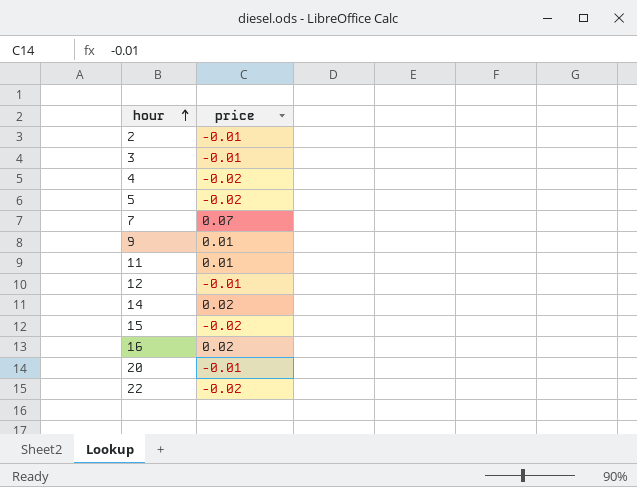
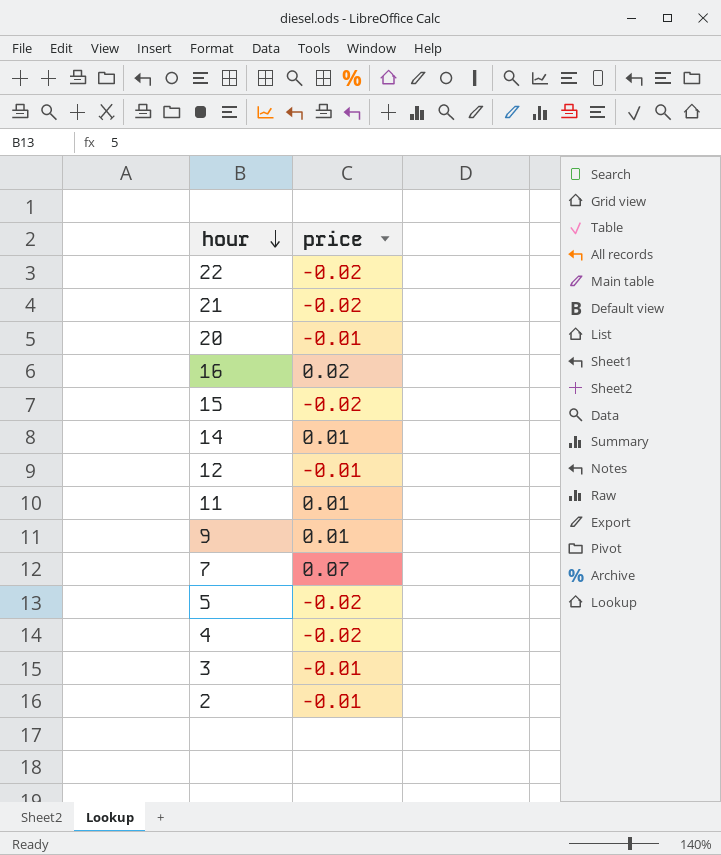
row order: hour ascending -> hour descending
row 21: none -> -0.02
14 | price: 0.02 -> 0.01

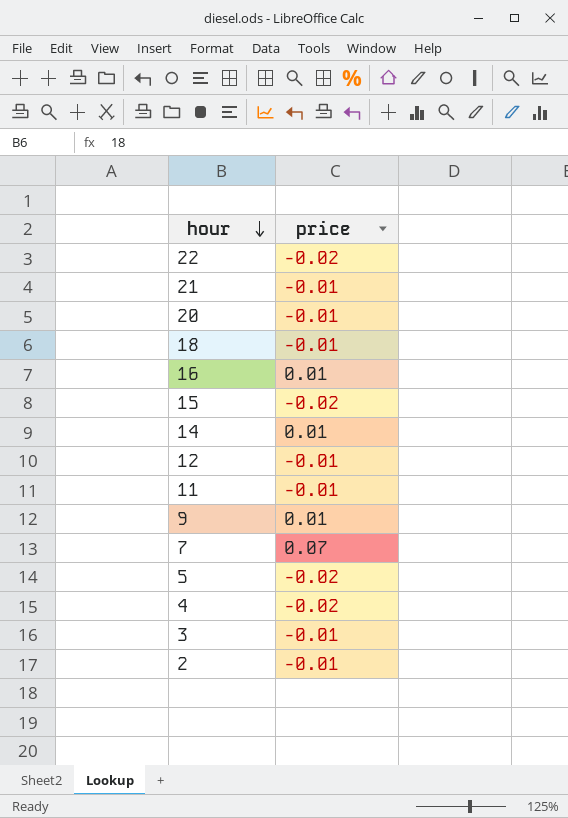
21 | price: -0.02 -> -0.01
row 18: none -> -0.01
16 | price: 0.02 -> 0.01
11 | price: 0.01 -> -0.01

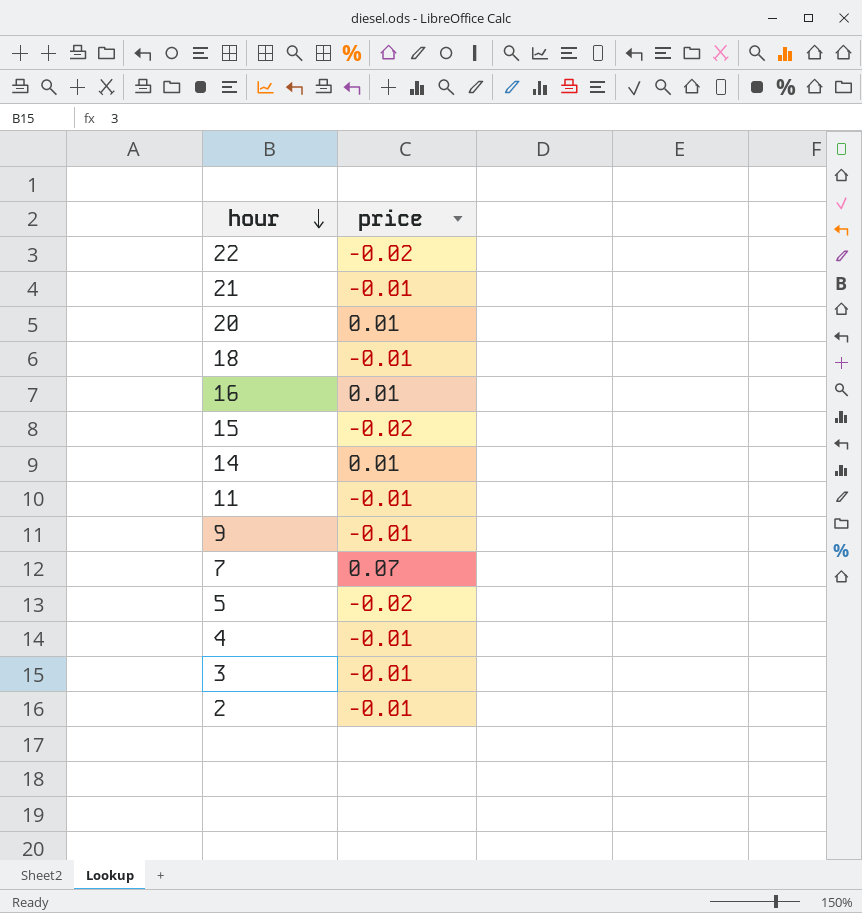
row 12: -0.01 -> none
20 | price: -0.01 -> 0.01
9 | price: 0.01 -> -0.01
4 | price: -0.02 -> -0.01

